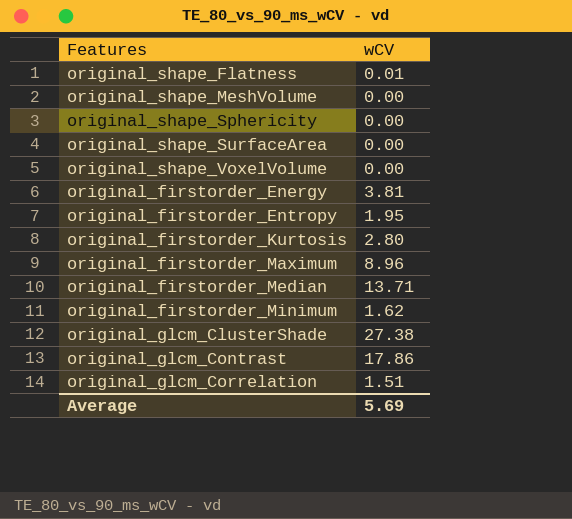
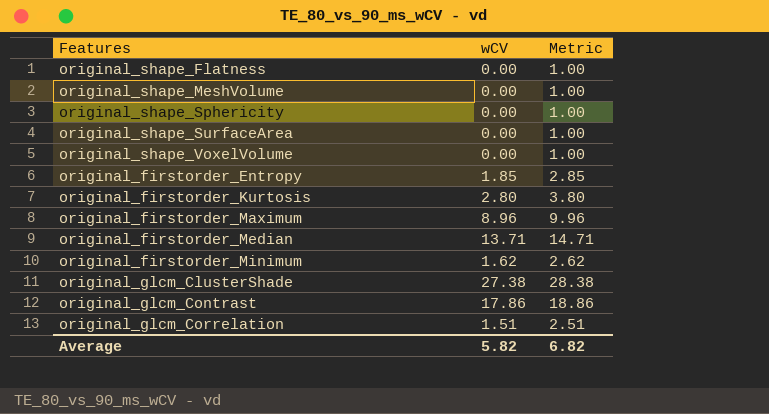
column Metric | formula: none -> [wCV] + 1
row original_firstorder_Energy: 3.81 -> none
original_shape_Flatness | wCV: 0.01 -> 0.00
original_firstorder_Entropy | wCV: 1.95 -> 1.85
Average | wCV: 5.69 -> 5.82

